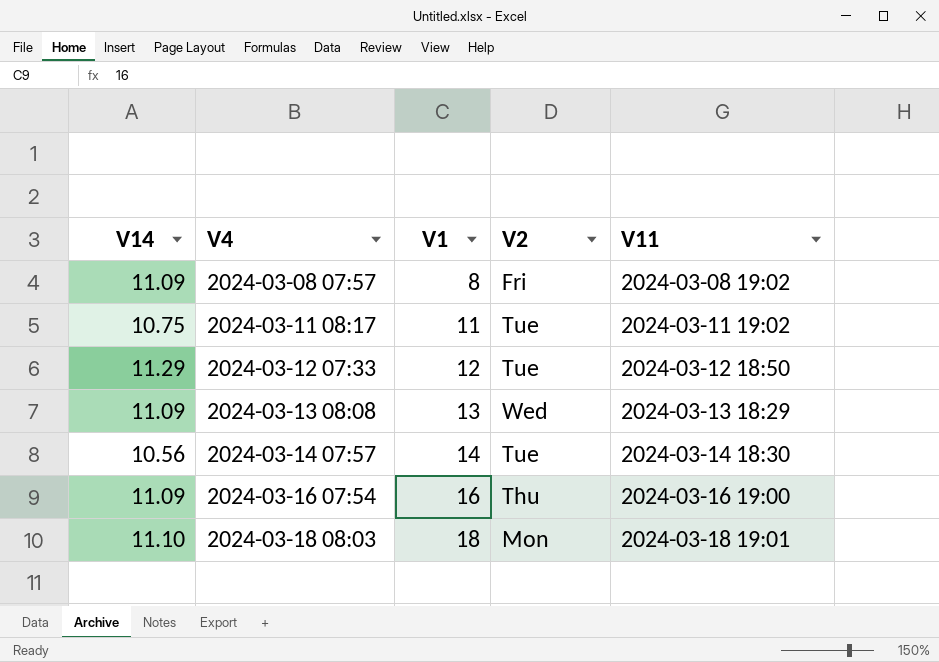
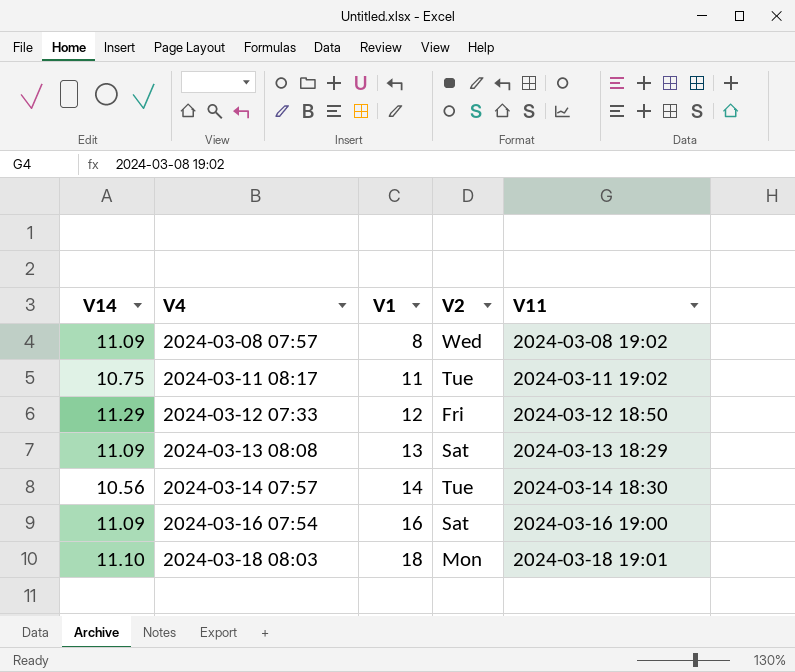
2024-03-08 07:57 | V2: Fri -> Wed
2024-03-12 07:33 | V2: Tue -> Fri
2024-03-13 08:08 | V2: Wed -> Sat
2024-03-16 07:54 | V2: Thu -> Sat

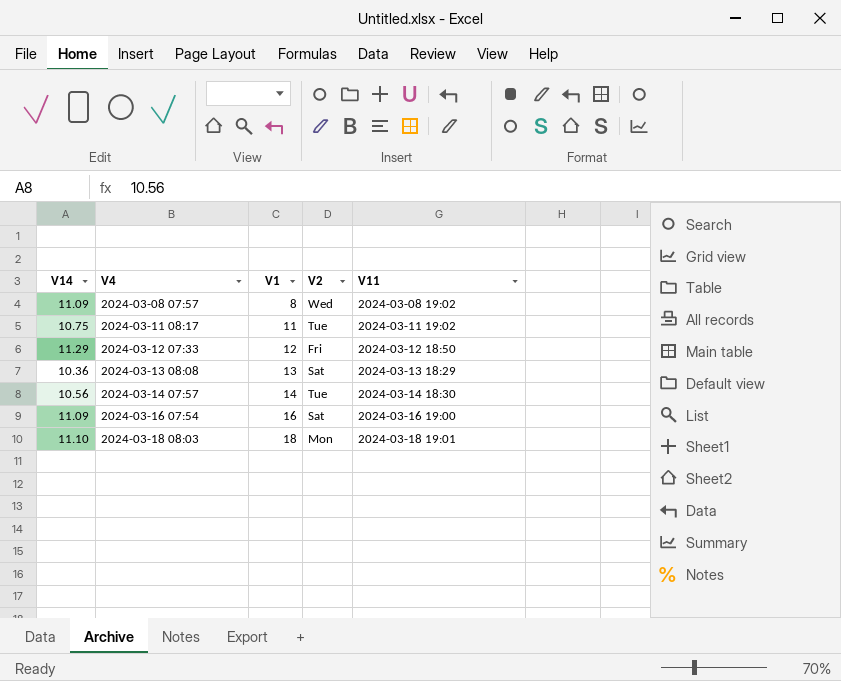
2024-03-13 08:08 | V14: 11.09 -> 10.36

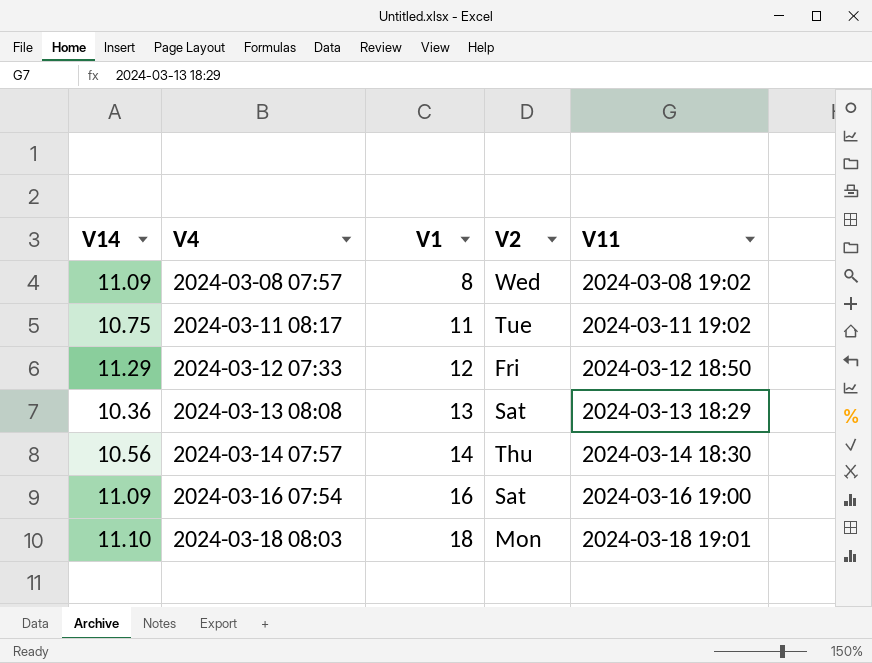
2024-03-14 07:57 | V2: Tue -> Thu

